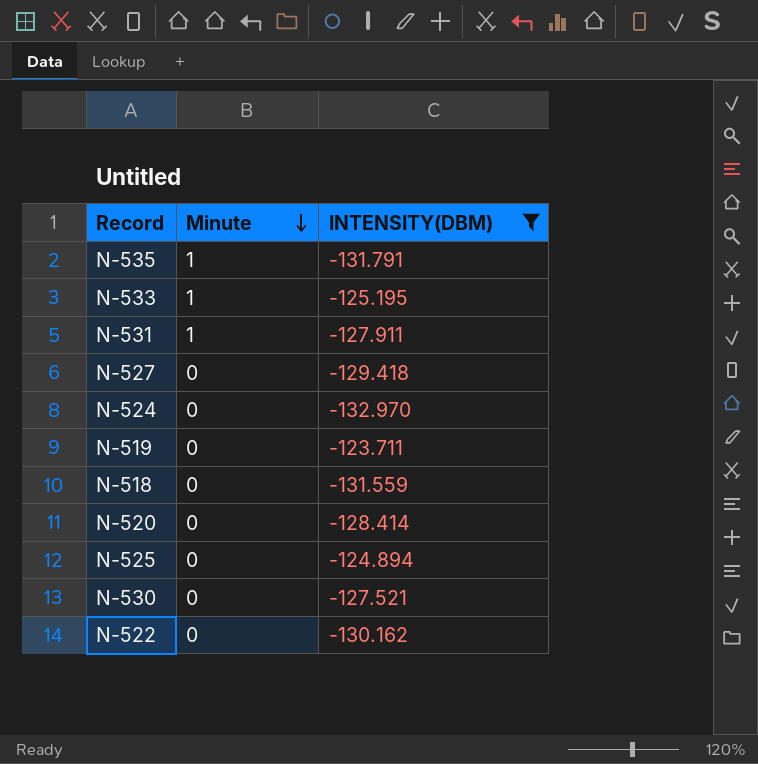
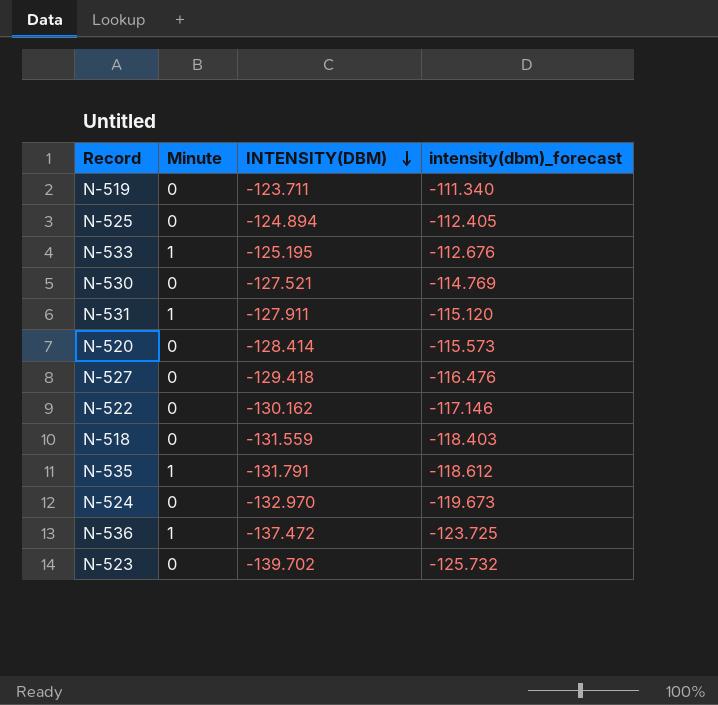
filter: INTENSITY(DBM) >= -132.970 -> none
row order: Minute descending -> INTENSITY(DBM) descending
column intensity(dbm)_forecast | formula: none -> [INTENSITY(DBM)] * 0.9

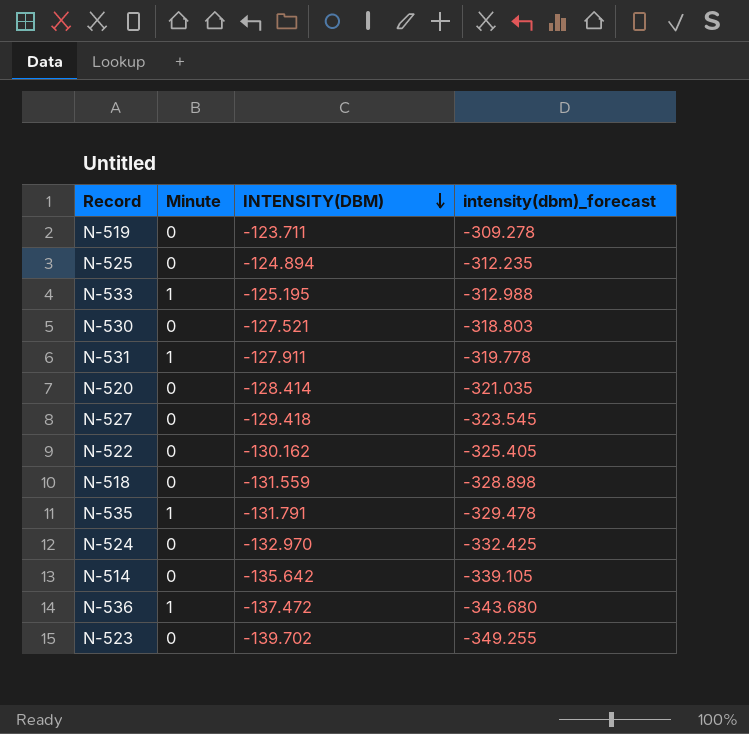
column intensity(dbm)_forecast | formula: [INTENSITY(DBM)] * 0.9 -> [INTENSITY(DBM)] * 2.5
row N-514: none -> 0 | -135.642 | -339.105

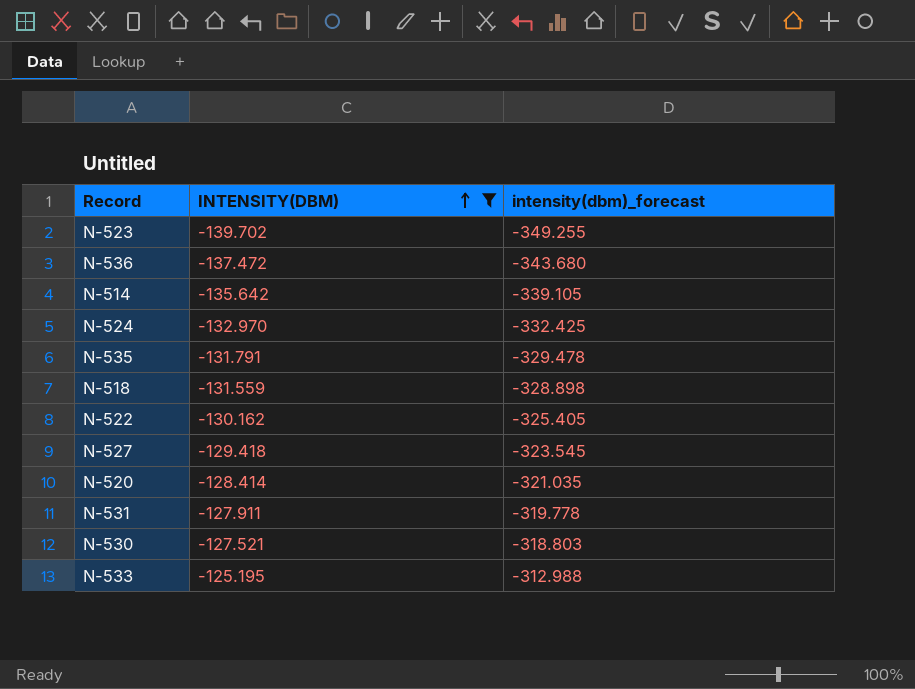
filter: none -> INTENSITY(DBM) <= -125.195
row order: INTENSITY(DBM) descending -> INTENSITY(DBM) ascending
column Minute | position: 2 -> none

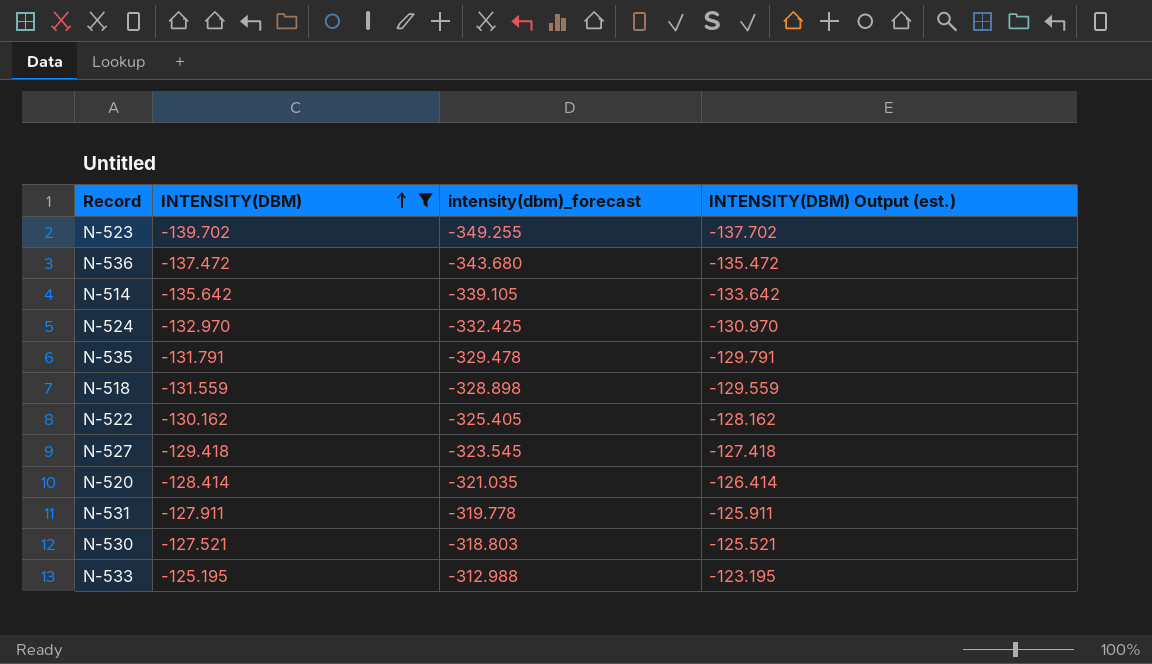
column INTENSITY(DBM) Output (est.) | formula: none -> [INTENSITY(DBM)] + 2

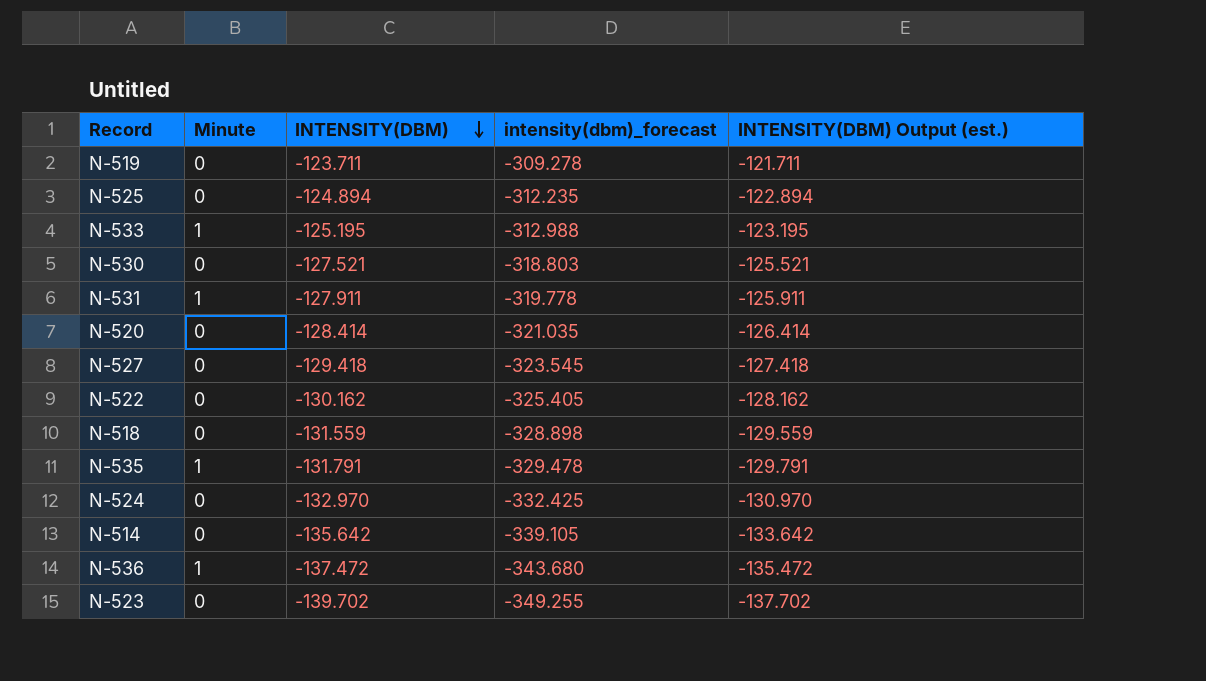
filter: INTENSITY(DBM) <= -125.195 -> none
row order: INTENSITY(DBM) ascending -> INTENSITY(DBM) descending
column Minute | position: none -> 2

